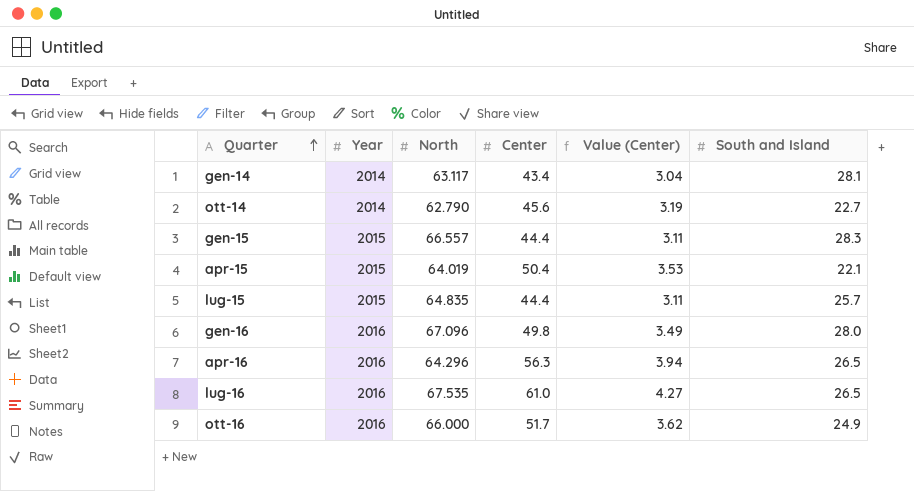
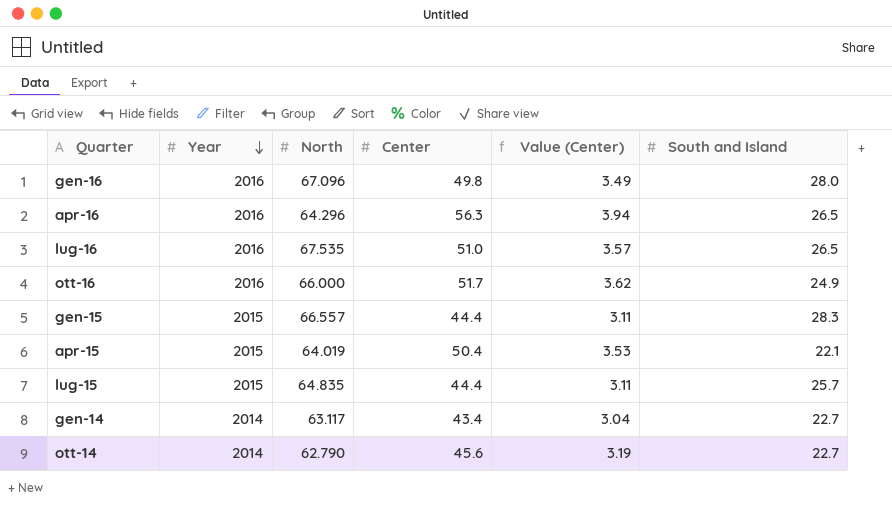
row order: Quarter ascending -> Year descending
lug-16 | Center: 61.0 -> 51.0
lug-16 | Value (Center): 4.27 -> 3.57
gen-14 | South and Island: 28.1 -> 22.7

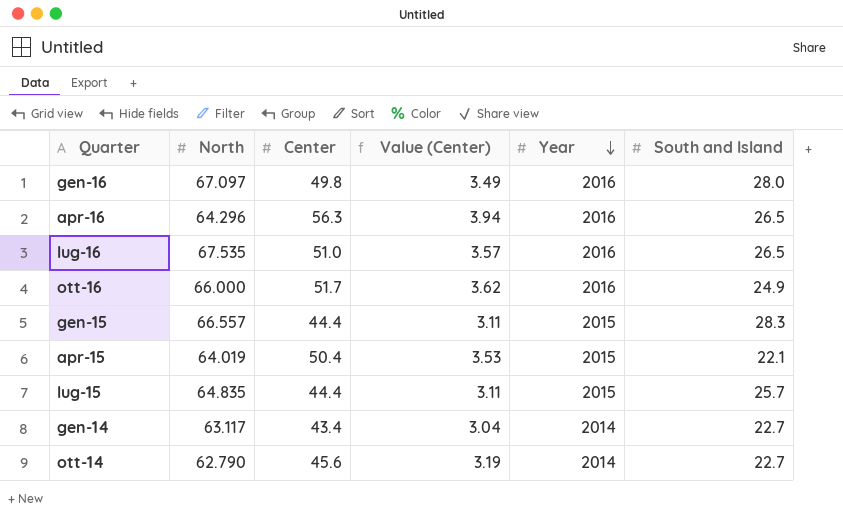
column Year | position: 2 -> 5
gen-16 | North: 67.096 -> 67.097

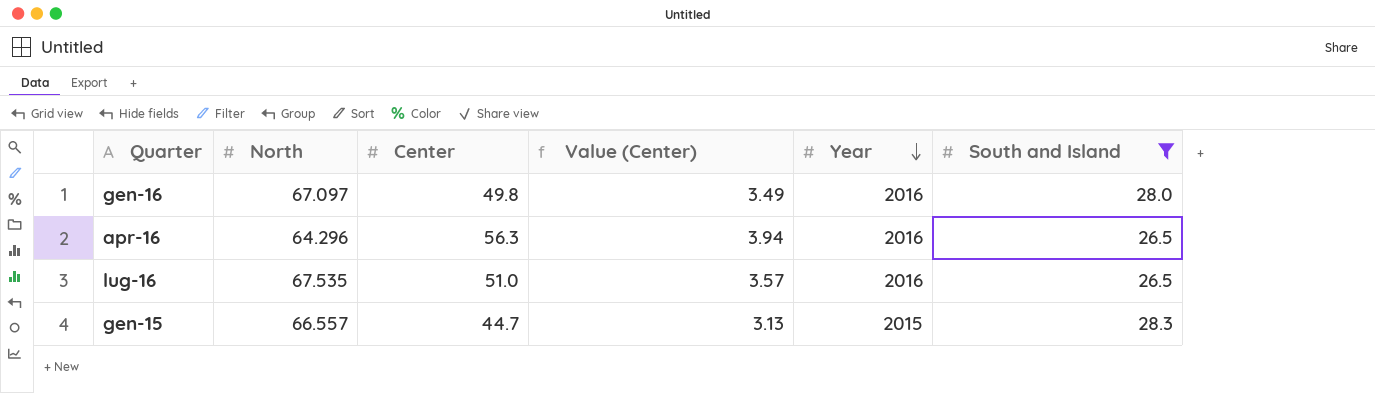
filter: none -> South and Island >= 26.5
gen-15 | Center: 44.4 -> 44.7
gen-15 | Value (Center): 3.11 -> 3.13

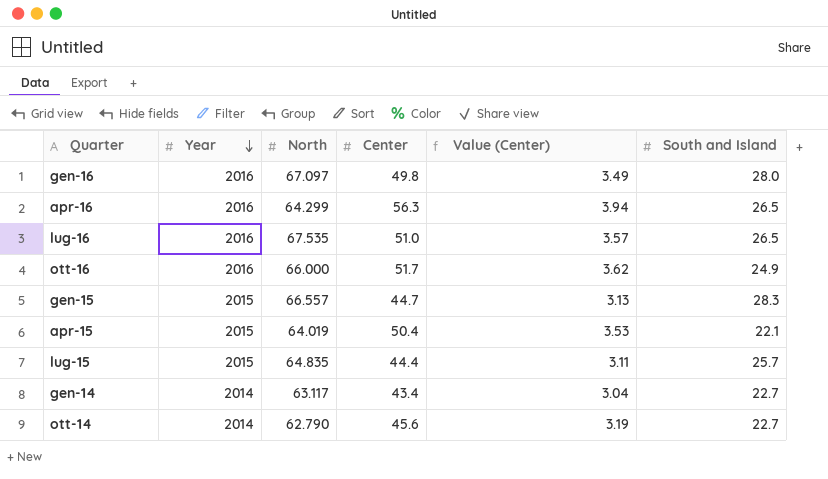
filter: South and Island >= 26.5 -> none
column Year | position: 5 -> 2
apr-16 | North: 64.296 -> 64.299

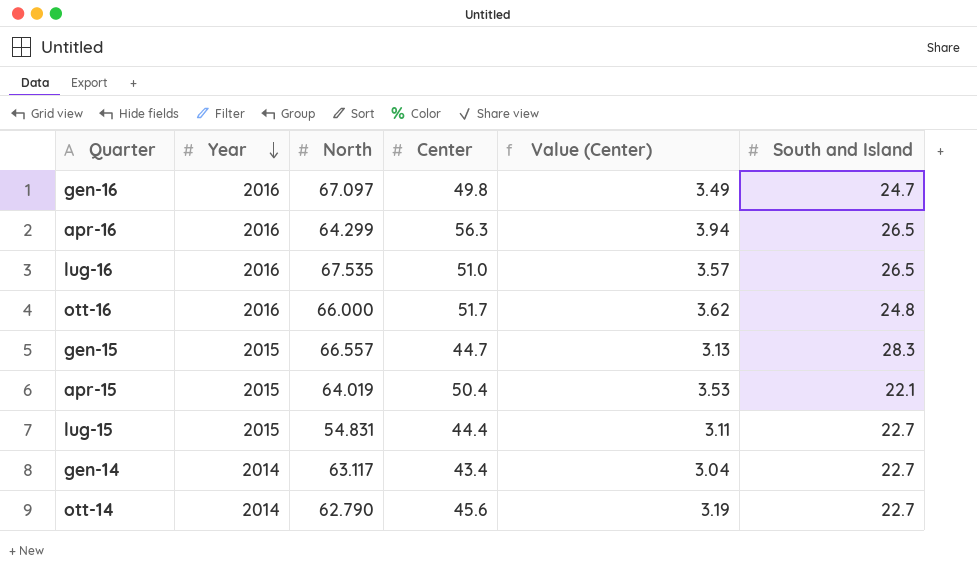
gen-16 | South and Island: 28.0 -> 24.7
ott-16 | South and Island: 24.9 -> 24.8
lug-15 | North: 64.835 -> 54.831
lug-15 | South and Island: 25.7 -> 22.7

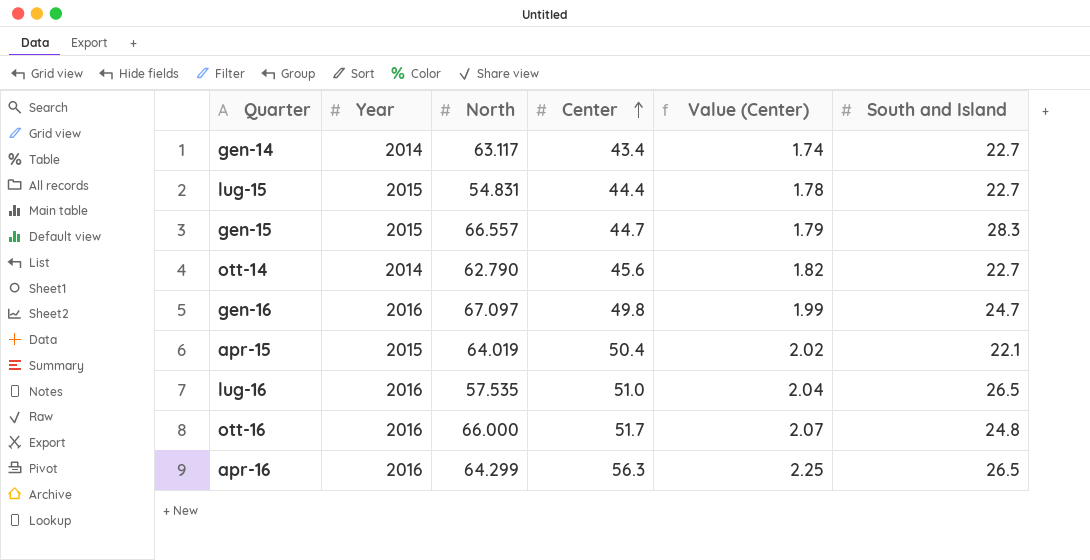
row order: Year descending -> Center ascending
column Value (Center) | formula: [Center] * 0.07 -> [Center] * 0.04
lug-16 | North: 67.535 -> 57.535

